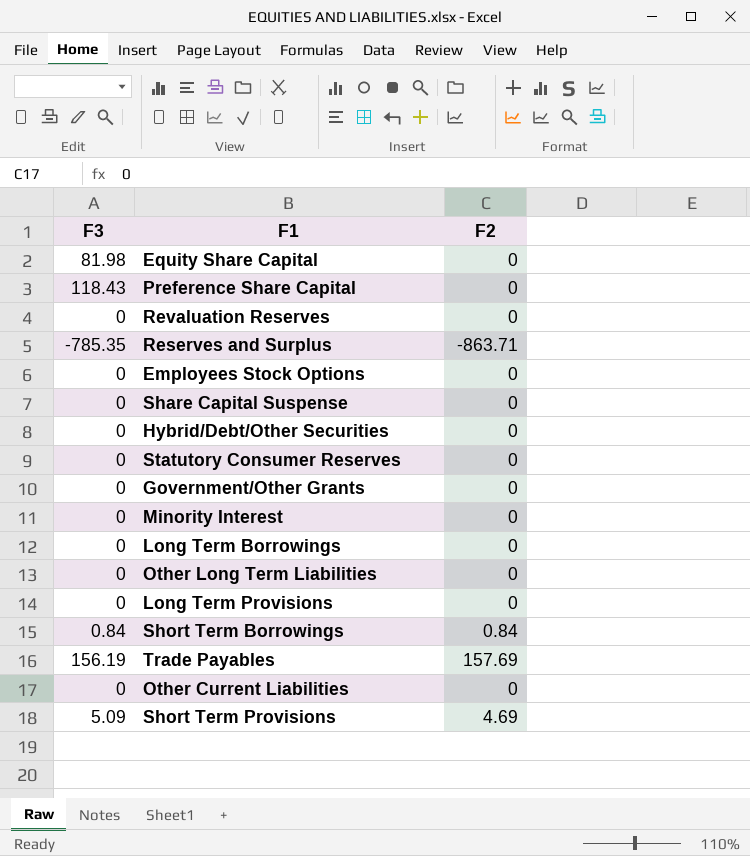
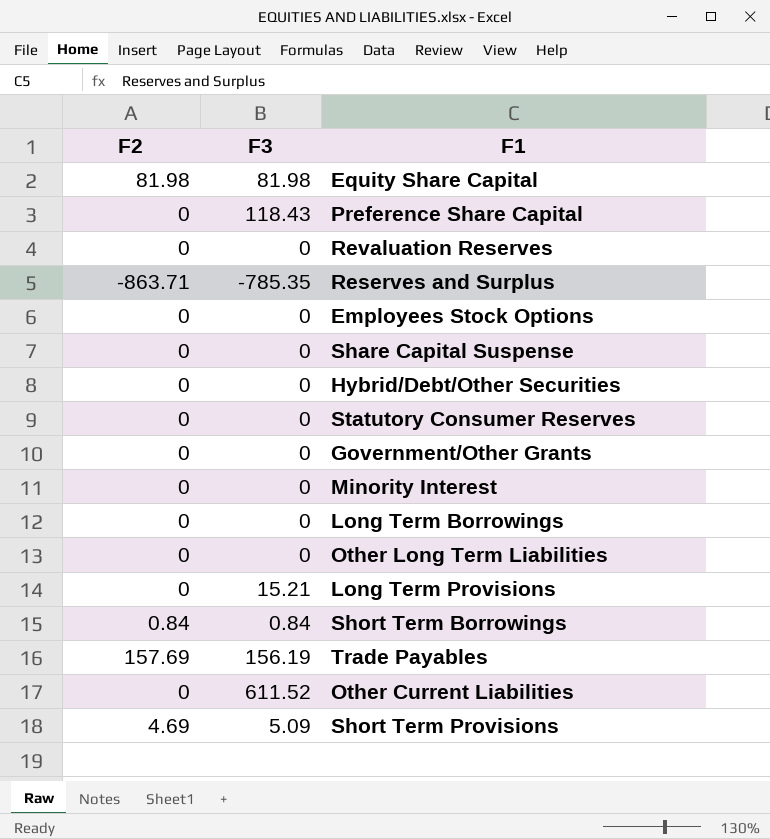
column F2 | position: 3 -> 1
Equity Share Capital | F2: 0 -> 81.98
Long Term Provisions | F3: 0 -> 15.21
Other Current Liabilities | F3: 0 -> 611.52

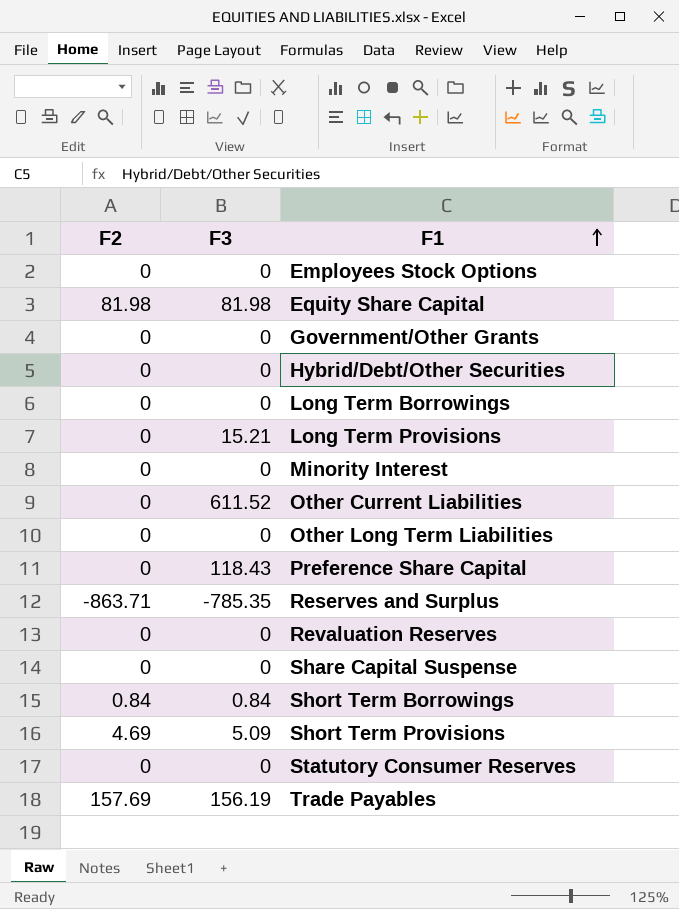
row order: none -> F1 ascending

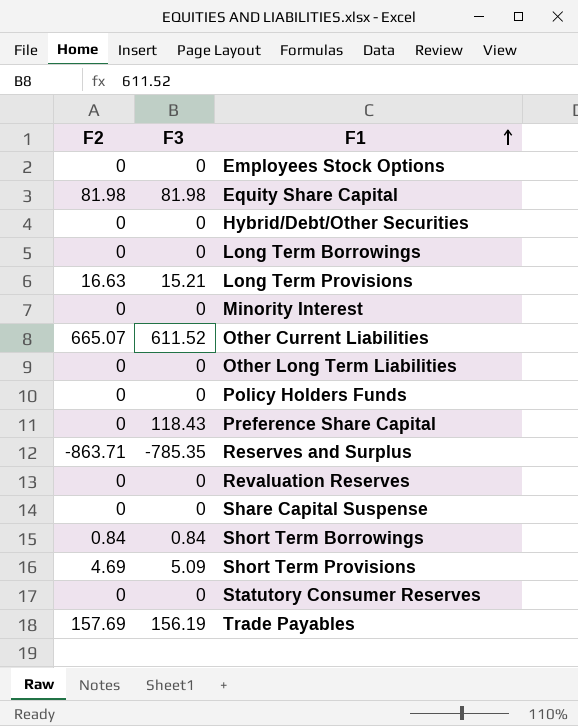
row Government/Other Grants: 0 | 0 -> none
Long Term Provisions | F2: 0 -> 16.63
Other Current Liabilities | F2: 0 -> 665.07
row Policy Holders Funds: none -> 0 | 0

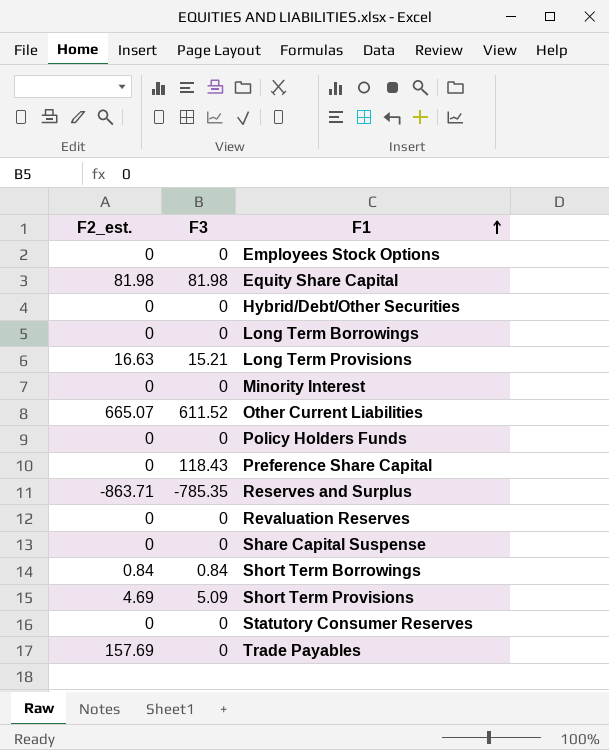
column name: F2 -> F2_est.
row Other Long Term Liabilities: 0 | 0 -> none
Trade Payables | F3: 156.19 -> 0

